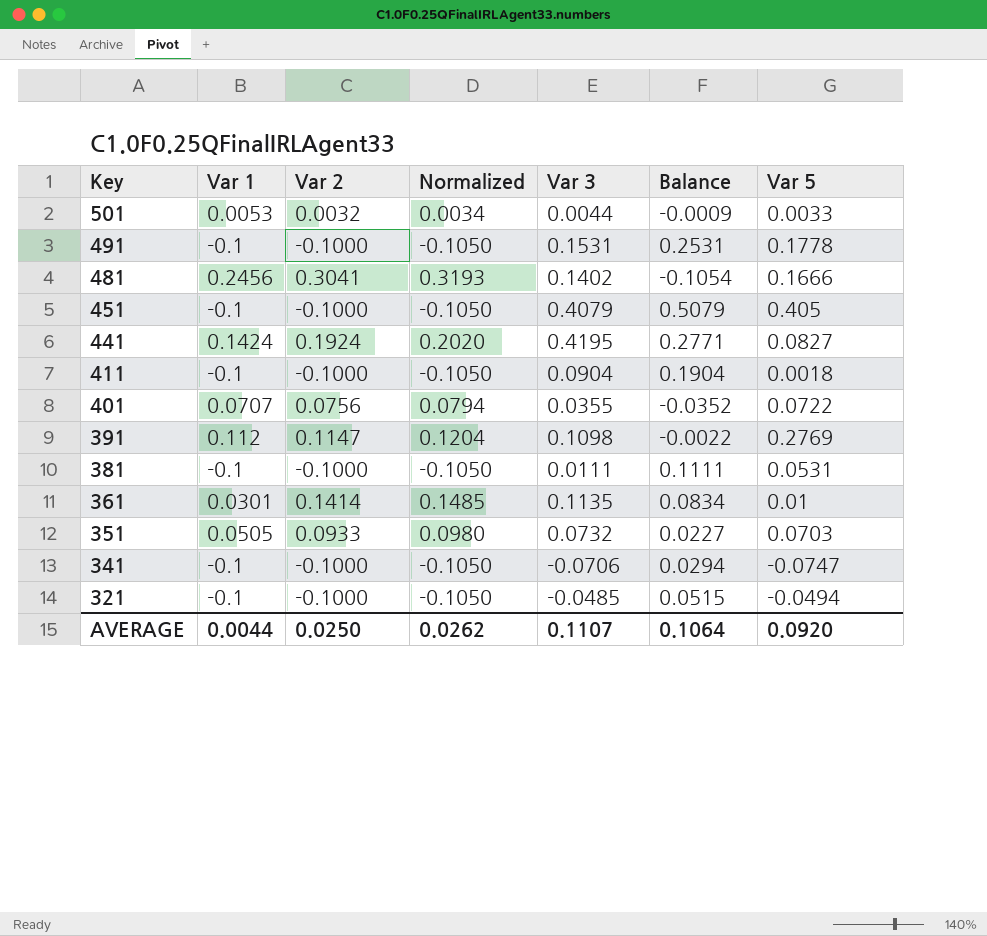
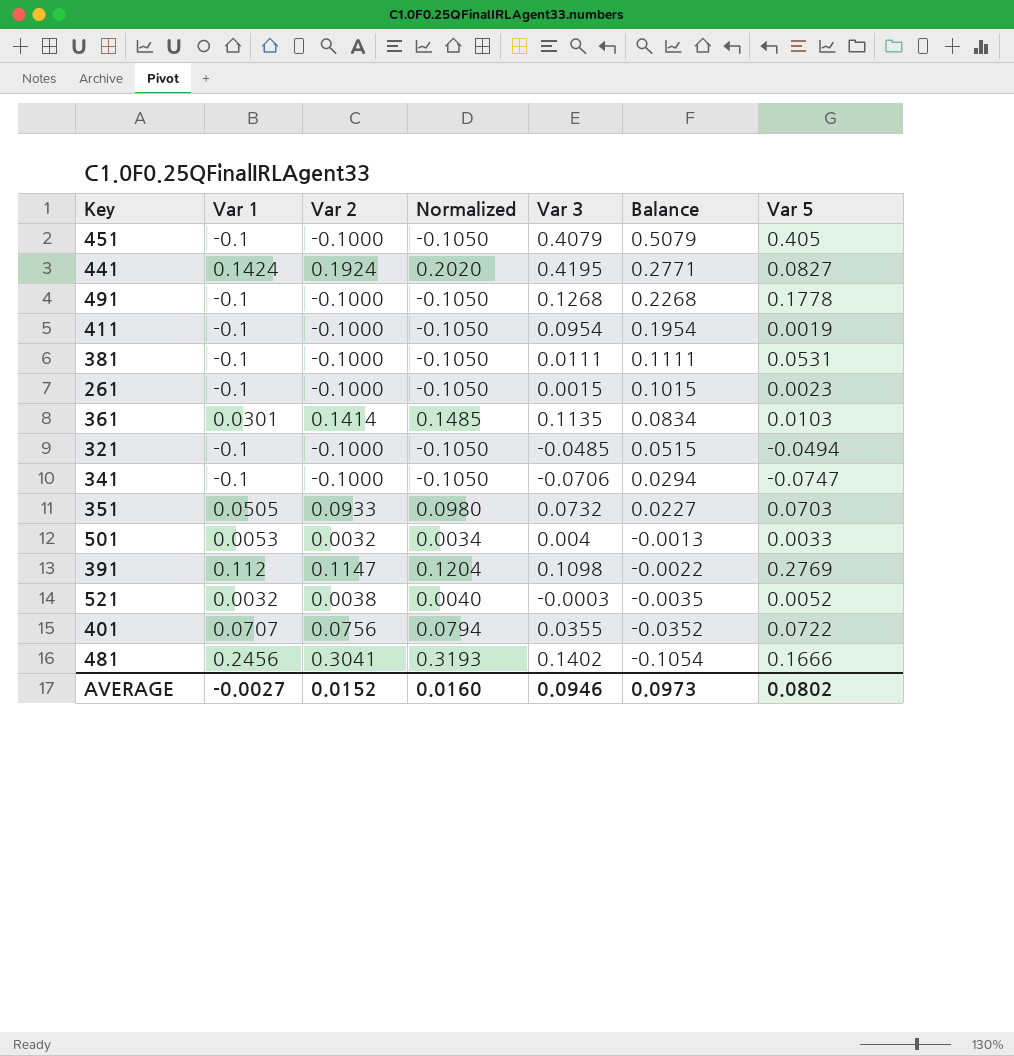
row order: Key descending -> Balance descending
491 | Var 3: 0.1531 -> 0.1268
491 | Balance: 0.2531 -> 0.2268
411 | Var 3: 0.0904 -> 0.0954
411 | Balance: 0.1904 -> 0.1954
411 | Var 5: 0.0018 -> 0.0019
row 261: none -> -0.1 | -0.1000 | -0.1050 | 0.0015 | 0.1015 | 0.0023
361 | Var 5: 0.01 -> 0.0103
501 | Var 3: 0.0044 -> 0.004
501 | Balance: -0.0009 -> -0.0013
row 521: none -> 0.0032 | 0.0038 | 0.0040 | -0.0003 | -0.0035 | 0.0052
AVERAGE | Var 1: 0.0044 -> -0.0027
AVERAGE | Var 2: 0.0250 -> 0.0152
AVERAGE | Normalized: 0.0262 -> 0.0160
AVERAGE | Var 3: 0.1107 -> 0.0946
AVERAGE | Balance: 0.1064 -> 0.0973
AVERAGE | Var 5: 0.0920 -> 0.0802

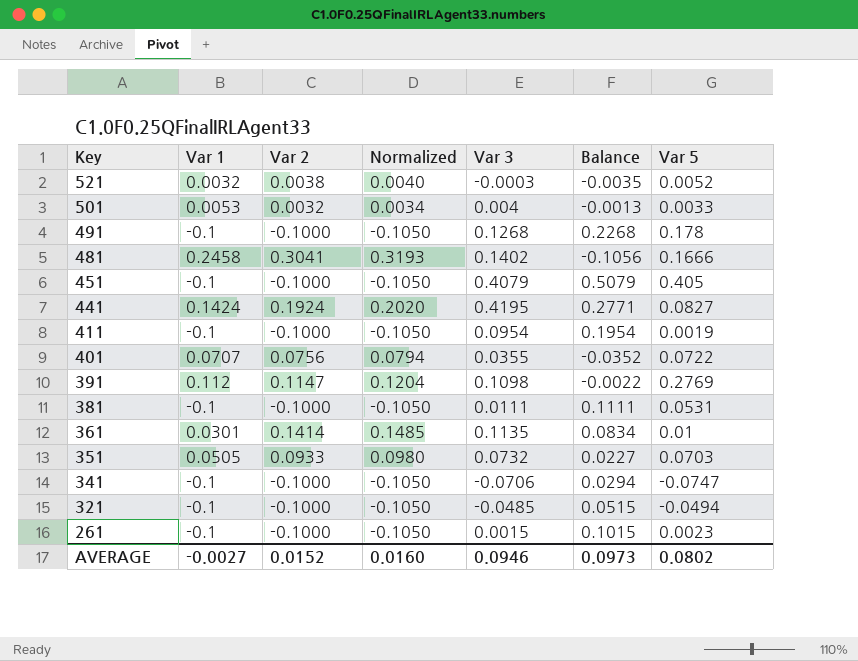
row order: Balance descending -> Key descending
491 | Var 5: 0.1778 -> 0.178
481 | Var 1: 0.2456 -> 0.2458
481 | Balance: -0.1054 -> -0.1056
361 | Var 5: 0.0103 -> 0.01

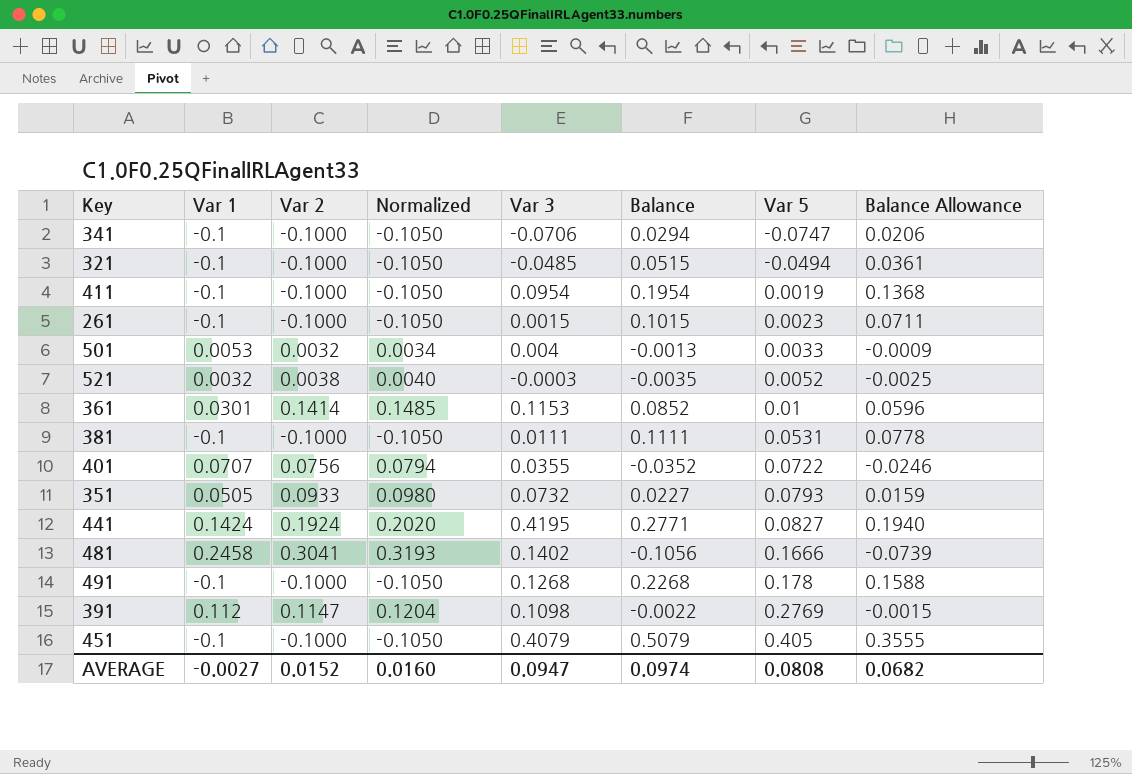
row order: Key descending -> Var 5 ascending
column Balance Allowance | formula: none -> [Balance] * 0.7
361 | Var 3: 0.1135 -> 0.1153
361 | Balance: 0.0834 -> 0.0852
351 | Var 5: 0.0703 -> 0.0793
AVERAGE | Var 3: 0.0946 -> 0.0947
AVERAGE | Balance: 0.0973 -> 0.0974
AVERAGE | Var 5: 0.0802 -> 0.0808

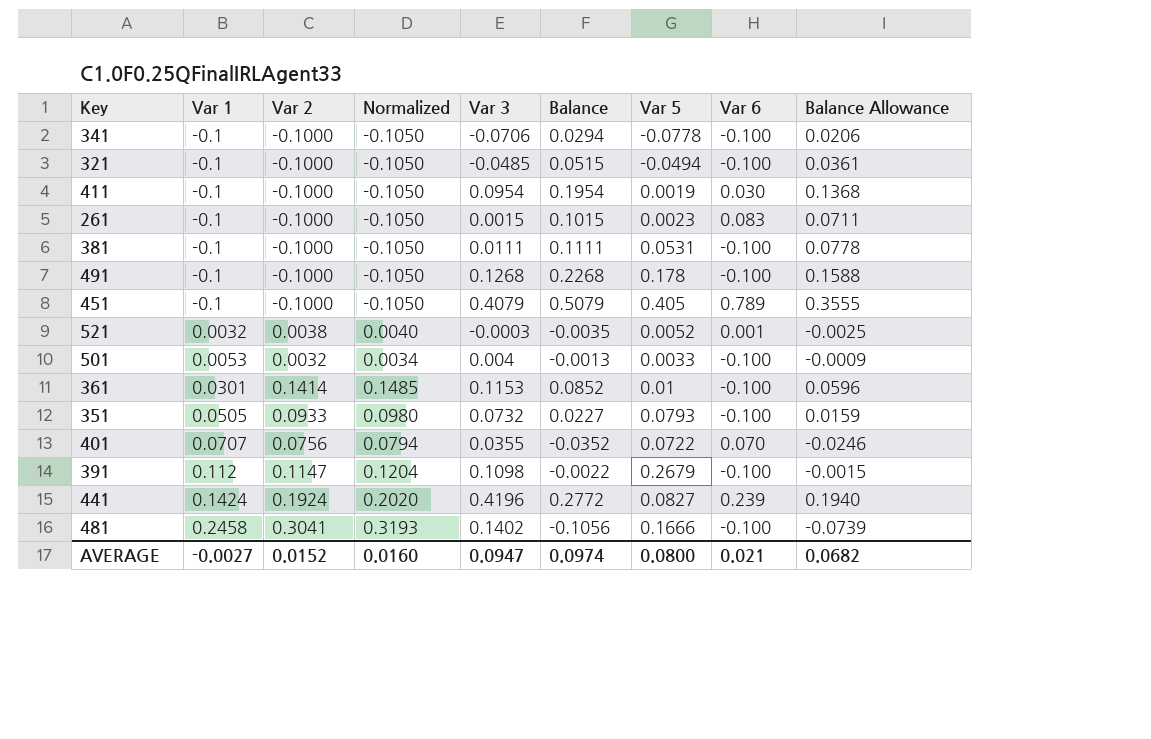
row order: Var 5 ascending -> Var 1 ascending
column Var 6 | position: none -> 8
341 | Var 5: -0.0747 -> -0.0778
391 | Var 5: 0.2769 -> 0.2679
441 | Var 3: 0.4195 -> 0.4196
441 | Balance: 0.2771 -> 0.2772
AVERAGE | Var 5: 0.0808 -> 0.0800

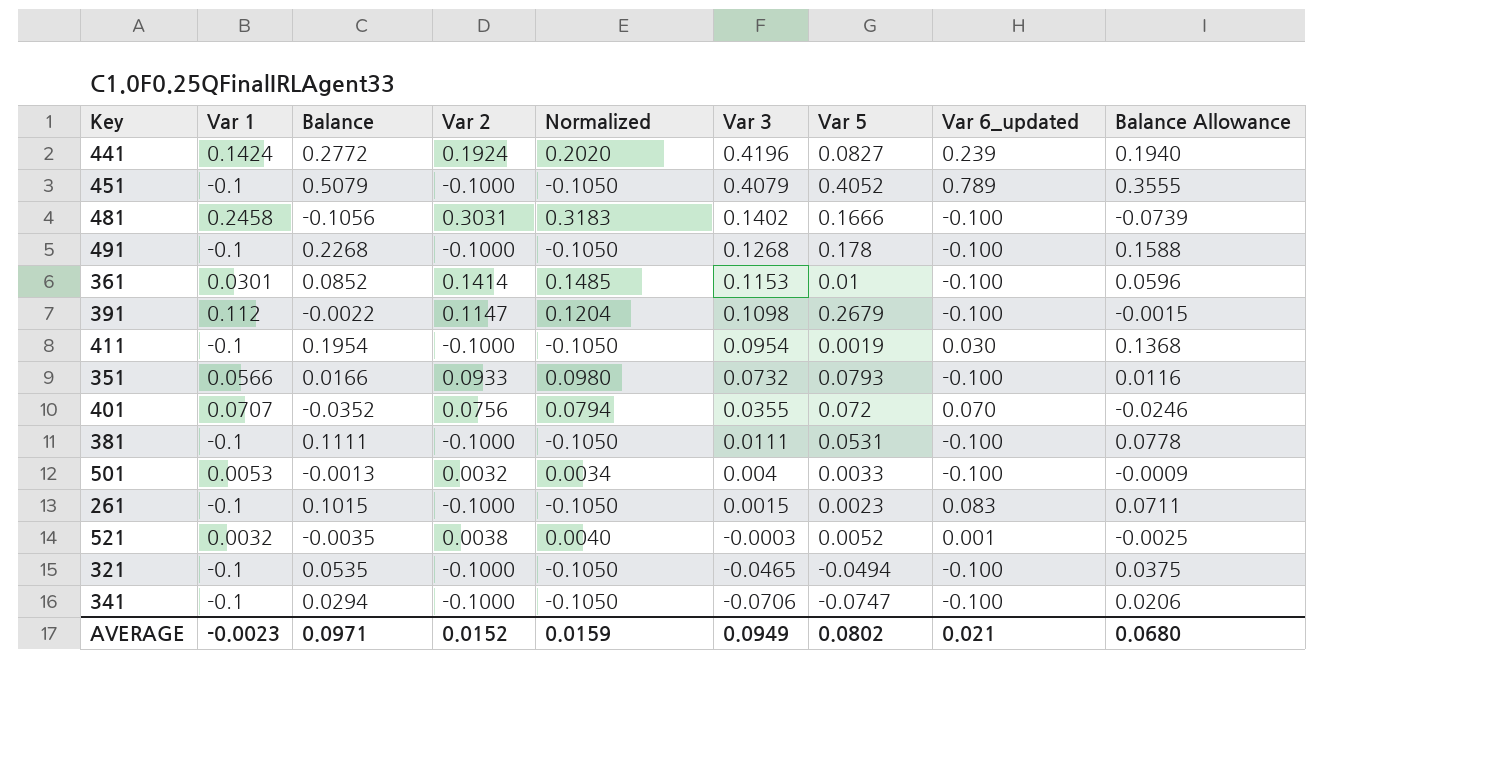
row order: Var 1 ascending -> Var 3 descending
column Balance | position: 6 -> 3
column name: Var 6 -> Var 6_updated
451 | Var 5: 0.405 -> 0.4052
481 | Var 2: 0.3041 -> 0.3031
481 | Normalized: 0.3193 -> 0.3183
351 | Var 1: 0.0505 -> 0.0566
351 | Balance: 0.0227 -> 0.0166
351 | Balance Allowance: 0.0159 -> 0.0116
401 | Var 5: 0.0722 -> 0.072
321 | Balance: 0.0515 -> 0.0535
321 | Var 3: -0.0485 -> -0.0465
321 | Balance Allowance: 0.0361 -> 0.0375
341 | Var 5: -0.0778 -> -0.0747
AVERAGE | Var 1: -0.0027 -> -0.0023
AVERAGE | Balance: 0.0974 -> 0.0971
AVERAGE | Normalized: 0.0160 -> 0.0159
AVERAGE | Var 3: 0.0947 -> 0.0949
AVERAGE | Var 5: 0.0800 -> 0.0802
AVERAGE | Balance Allowance: 0.0682 -> 0.0680

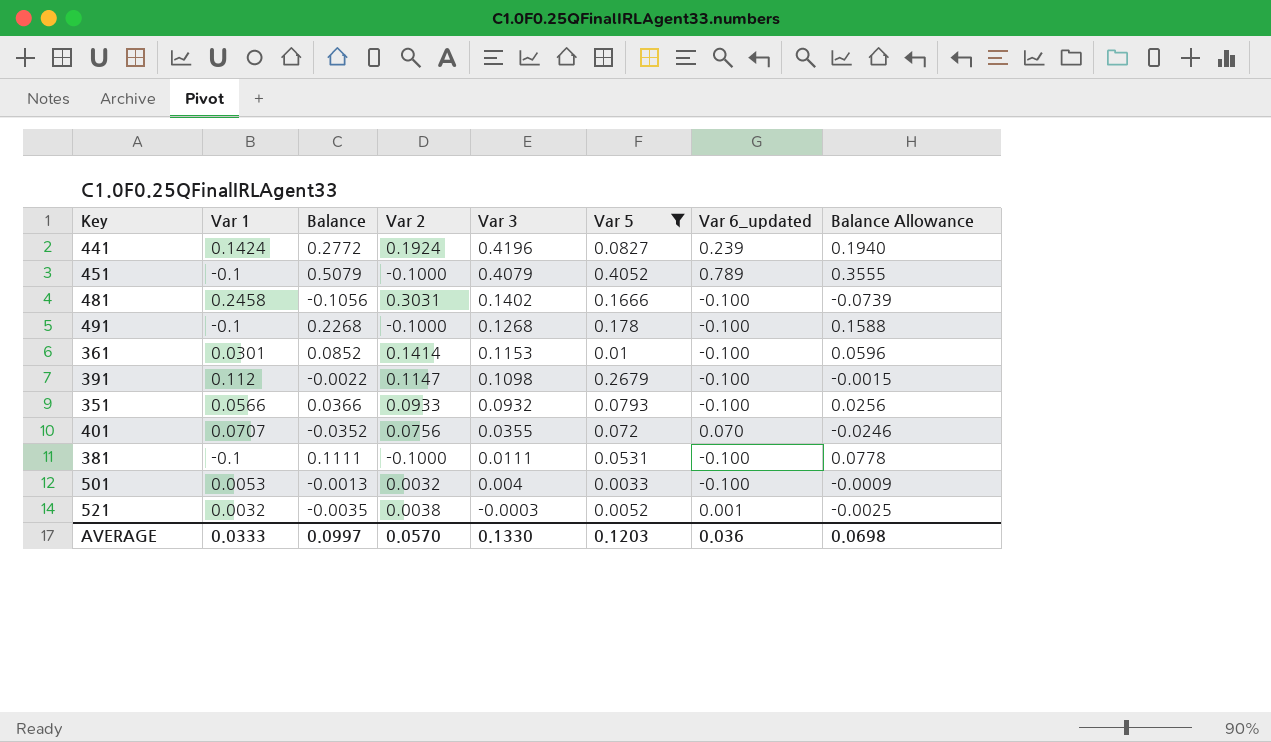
filter: none -> Var 5 >= 0.0033
column Normalized | formula: [Var 2] * 1.05 -> none
351 | Balance: 0.0166 -> 0.0366
351 | Var 3: 0.0732 -> 0.0932
351 | Balance Allowance: 0.0116 -> 0.0256
AVERAGE | Var 1: -0.0023 -> 0.0333
AVERAGE | Balance: 0.0971 -> 0.0997
AVERAGE | Var 2: 0.0152 -> 0.0570
AVERAGE | Var 3: 0.0949 -> 0.1330
AVERAGE | Var 5: 0.0802 -> 0.1203
AVERAGE | Var 6_updated: 0.021 -> 0.036
AVERAGE | Balance Allowance: 0.0680 -> 0.0698

